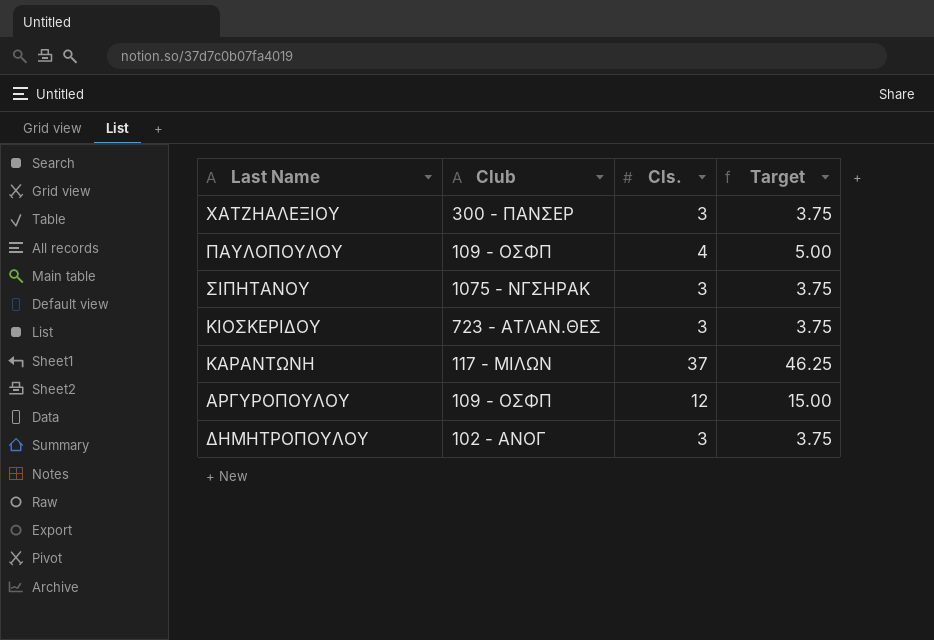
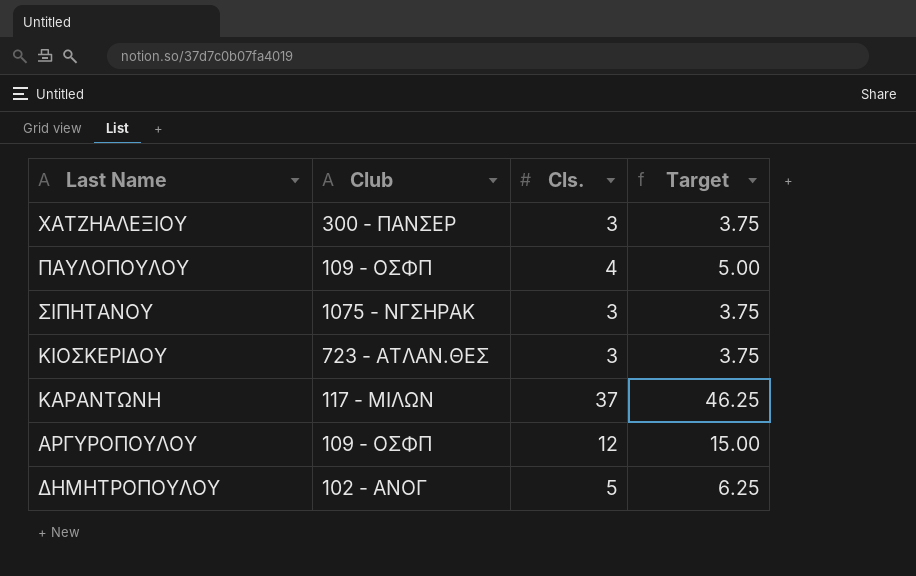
ΔΗΜΗΤΡΟΠΟΥΛΟΥ | Cls.: 3 -> 5
ΔΗΜΗΤΡΟΠΟΥΛΟΥ | Target: 3.75 -> 6.25

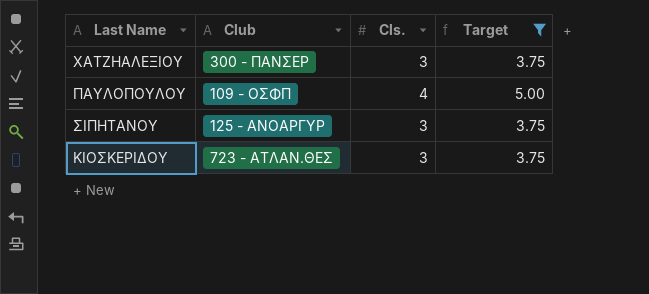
filter: none -> Target <= 5.00
ΣΙΠΗΤΑΝΟΥ | Club: 1075 - ΝΓΣΗΡΑΚ -> 125 - ΑΝΟΑΡΓΥΡ

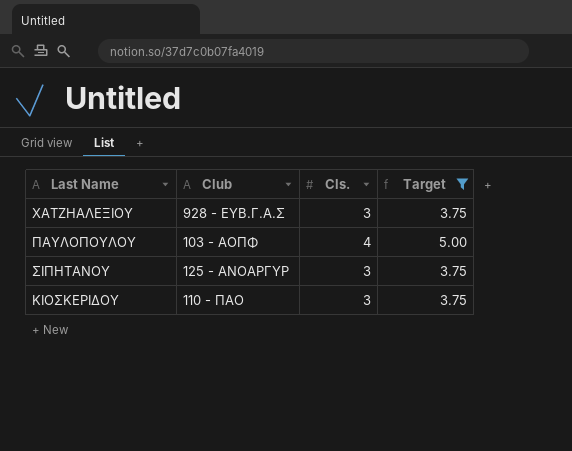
ΧΑΤΖΗΑΛΕΞΙΟΥ | Club: 300 - ΠΑΝΣΕΡ -> 928 - ΕΥΒ.Γ.Α.Σ
ΠΑΥΛΟΠΟΥΛΟΥ | Club: 109 - ΟΣΦΠ -> 103 - ΑΟΠΦ
ΚΙΟΣΚΕΡΙΔΟΥ | Club: 723 - ΑΤΛΑΝ.ΘΕΣ -> 110 - ΠΑΟ

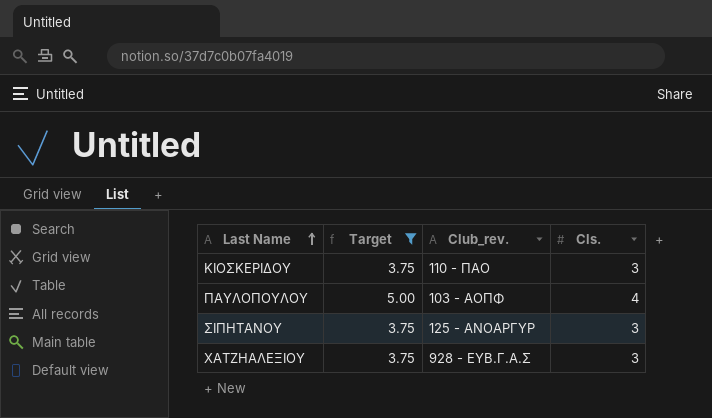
row order: none -> Last Name ascending
column Target | position: 4 -> 2
column name: Club -> Club_rev.

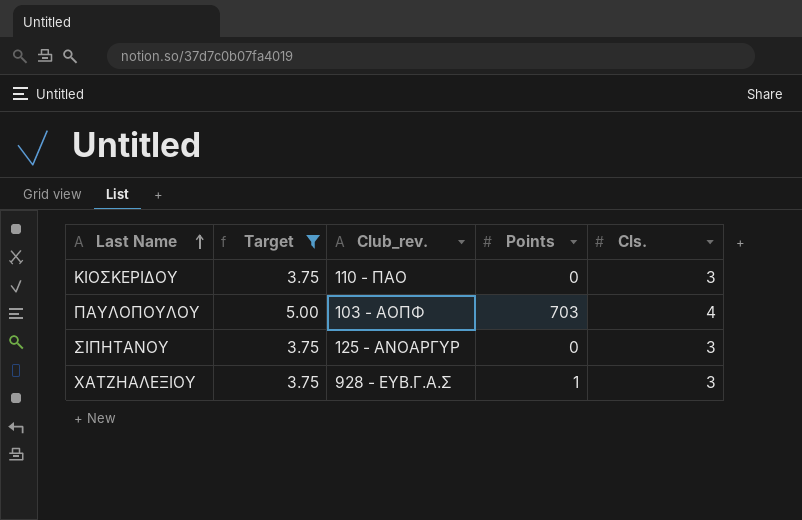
column Points | position: none -> 4

